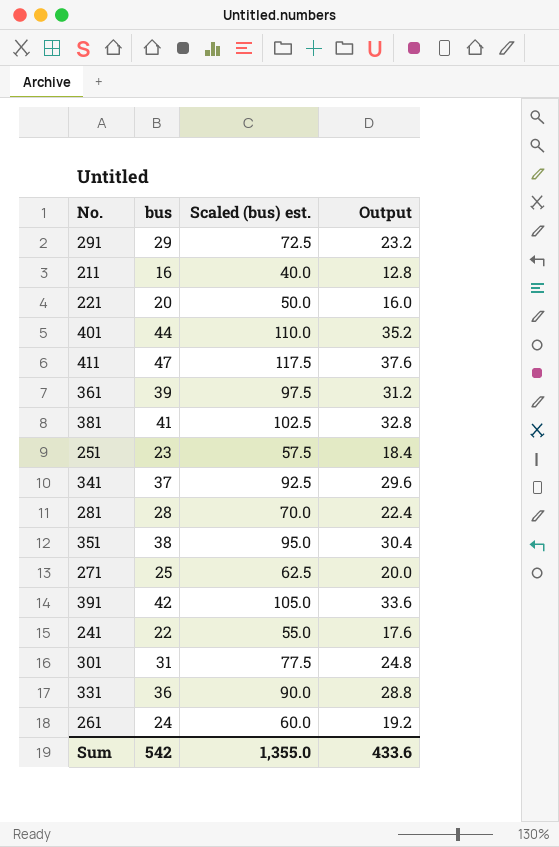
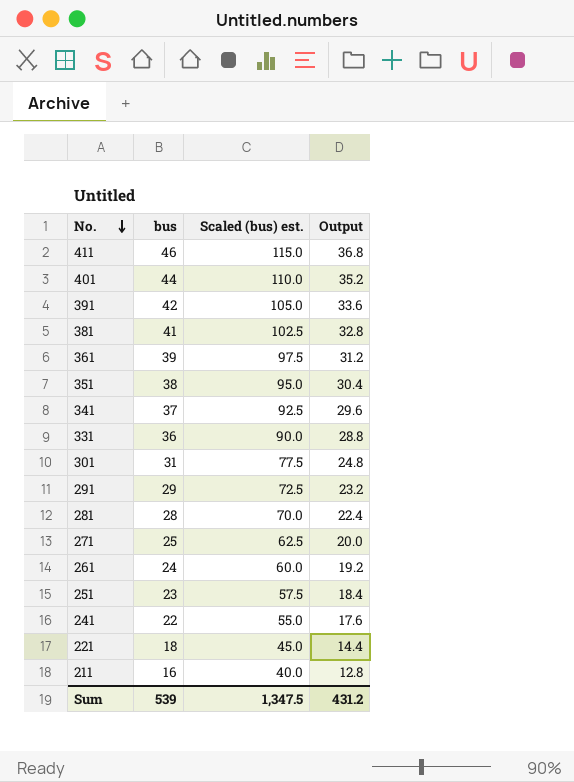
row order: none -> No. descending
411 | bus: 47 -> 46
411 | Scaled (bus) est.: 117.5 -> 115.0
411 | Output: 37.6 -> 36.8
221 | bus: 20 -> 18
221 | Scaled (bus) est.: 50.0 -> 45.0
221 | Output: 16.0 -> 14.4
Sum | bus: 542 -> 539
Sum | Scaled (bus) est.: 1,355.0 -> 1,347.5
Sum | Output: 433.6 -> 431.2

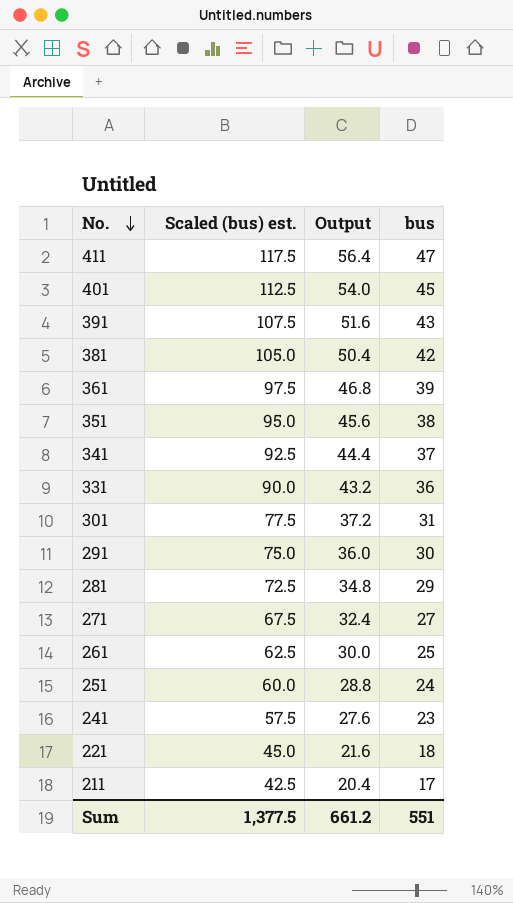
column Output | formula: [bus] * 0.8 -> [bus] * 1.2
column bus | position: 2 -> 4
411 | Scaled (bus) est.: 115.0 -> 117.5
411 | bus: 46 -> 47
401 | Scaled (bus) est.: 110.0 -> 112.5
401 | bus: 44 -> 45
391 | Scaled (bus) est.: 105.0 -> 107.5
391 | bus: 42 -> 43
381 | Scaled (bus) est.: 102.5 -> 105.0
381 | bus: 41 -> 42
291 | Scaled (bus) est.: 72.5 -> 75.0
291 | bus: 29 -> 30
281 | Scaled (bus) est.: 70.0 -> 72.5
281 | bus: 28 -> 29
271 | Scaled (bus) est.: 62.5 -> 67.5
271 | bus: 25 -> 27
261 | Scaled (bus) est.: 60.0 -> 62.5
261 | bus: 24 -> 25
251 | Scaled (bus) est.: 57.5 -> 60.0
251 | bus: 23 -> 24
241 | Scaled (bus) est.: 55.0 -> 57.5
241 | bus: 22 -> 23
211 | Scaled (bus) est.: 40.0 -> 42.5
211 | bus: 16 -> 17
Sum | Scaled (bus) est.: 1,347.5 -> 1,377.5
Sum | Output: 431.2 -> 661.2
Sum | bus: 539 -> 551

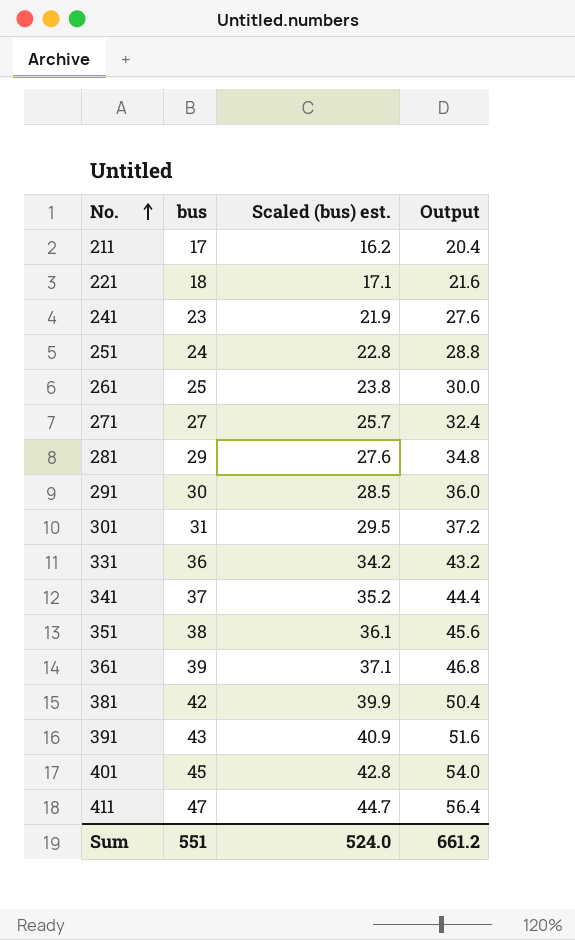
row order: No. descending -> No. ascending
column bus | position: 4 -> 2
column Scaled (bus) est. | formula: [bus] * 2.5 -> [bus] * 0.95
Sum | Scaled (bus) est.: 1,377.5 -> 524.0

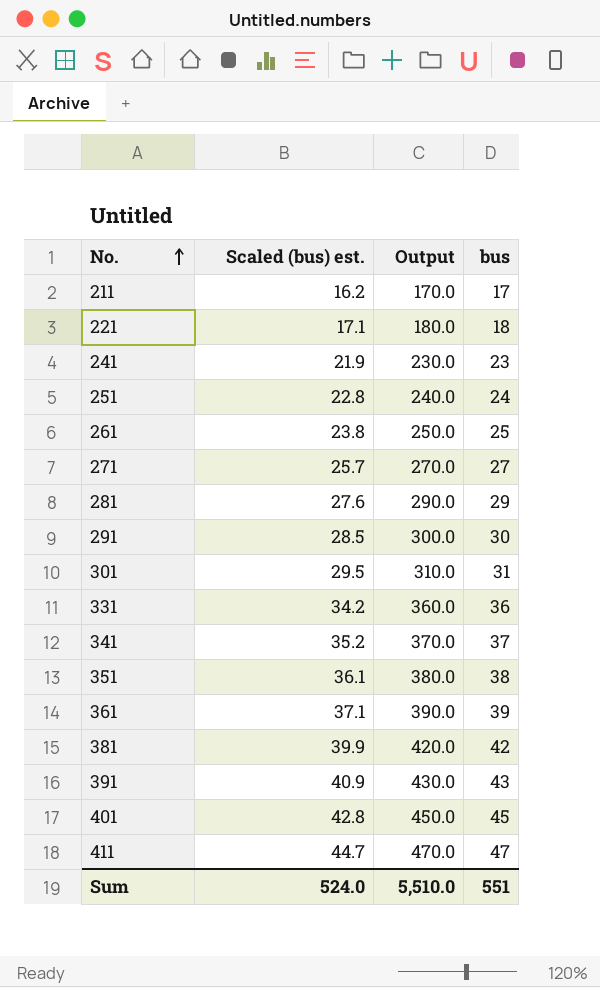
column Output | formula: [bus] * 1.2 -> [bus] * 10
column bus | position: 2 -> 4
Sum | Output: 661.2 -> 5,510.0

